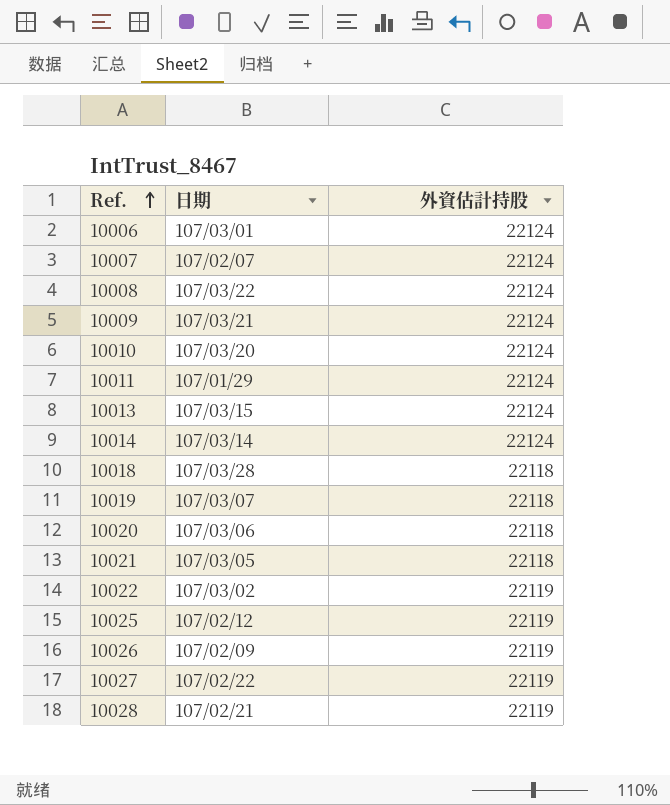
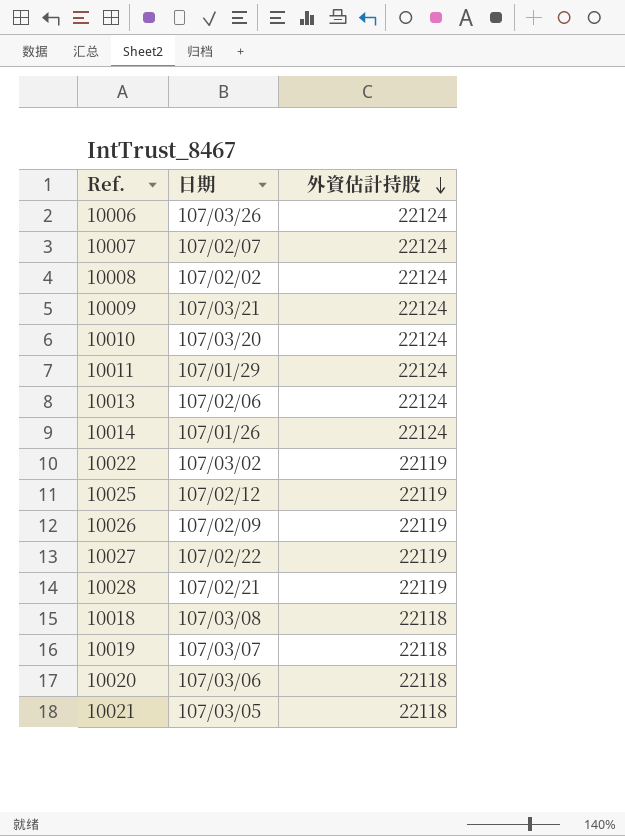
row order: Ref. ascending -> 外資估計持股 descending
10006 | 日期: 107/03/01 -> 107/03/26
10008 | 日期: 107/03/22 -> 107/02/02
10013 | 日期: 107/03/15 -> 107/02/06
10014 | 日期: 107/03/14 -> 107/01/26
10018 | 日期: 107/03/28 -> 107/03/08

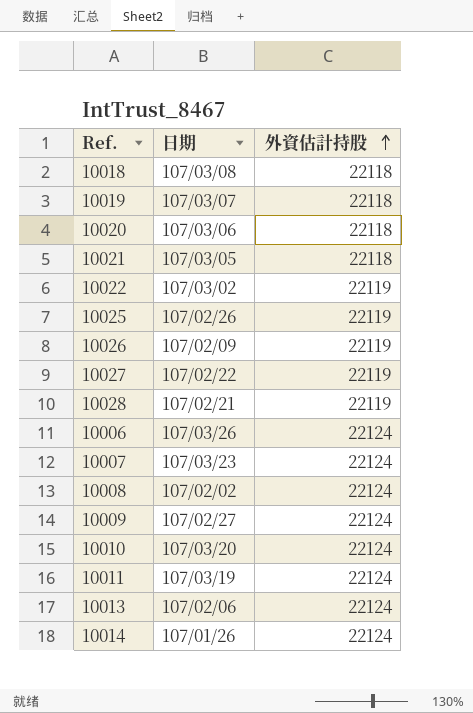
row order: 外資估計持股 descending -> 外資估計持股 ascending
10025 | 日期: 107/02/12 -> 107/02/26
10007 | 日期: 107/02/07 -> 107/03/23
10009 | 日期: 107/03/21 -> 107/02/27
10011 | 日期: 107/01/29 -> 107/03/19

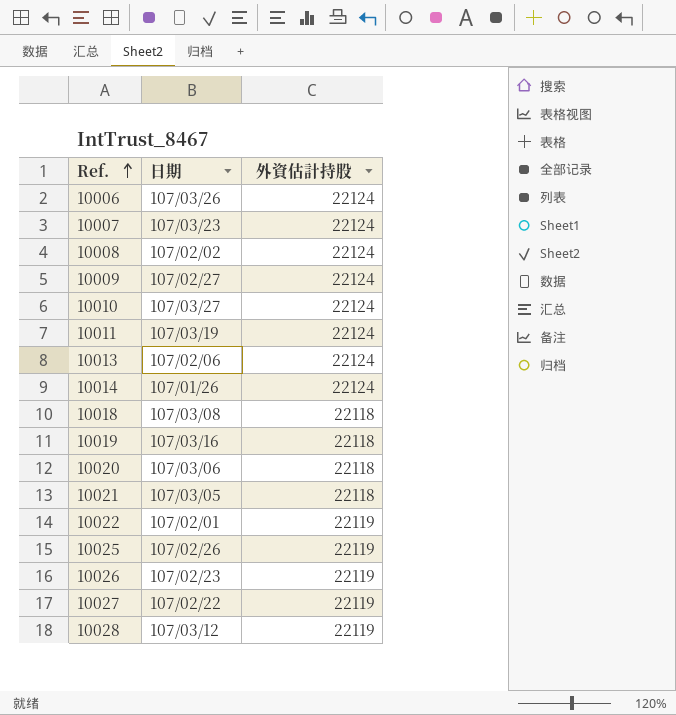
row order: 外資估計持股 ascending -> Ref. ascending
10010 | 日期: 107/03/20 -> 107/03/27
10019 | 日期: 107/03/07 -> 107/03/16
10022 | 日期: 107/03/02 -> 107/02/01
10026 | 日期: 107/02/09 -> 107/02/23
10028 | 日期: 107/02/21 -> 107/03/12

